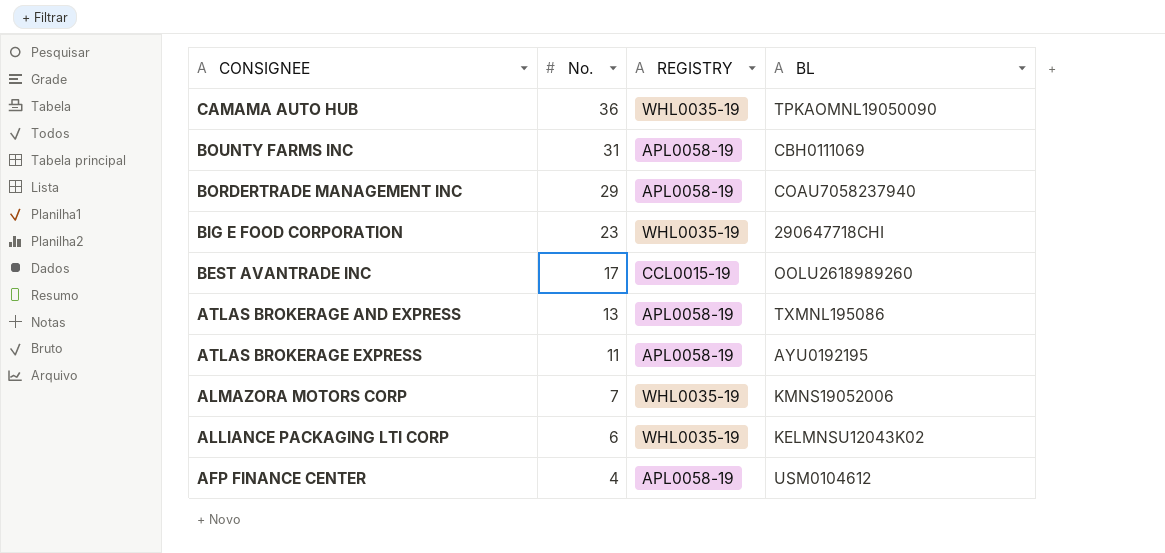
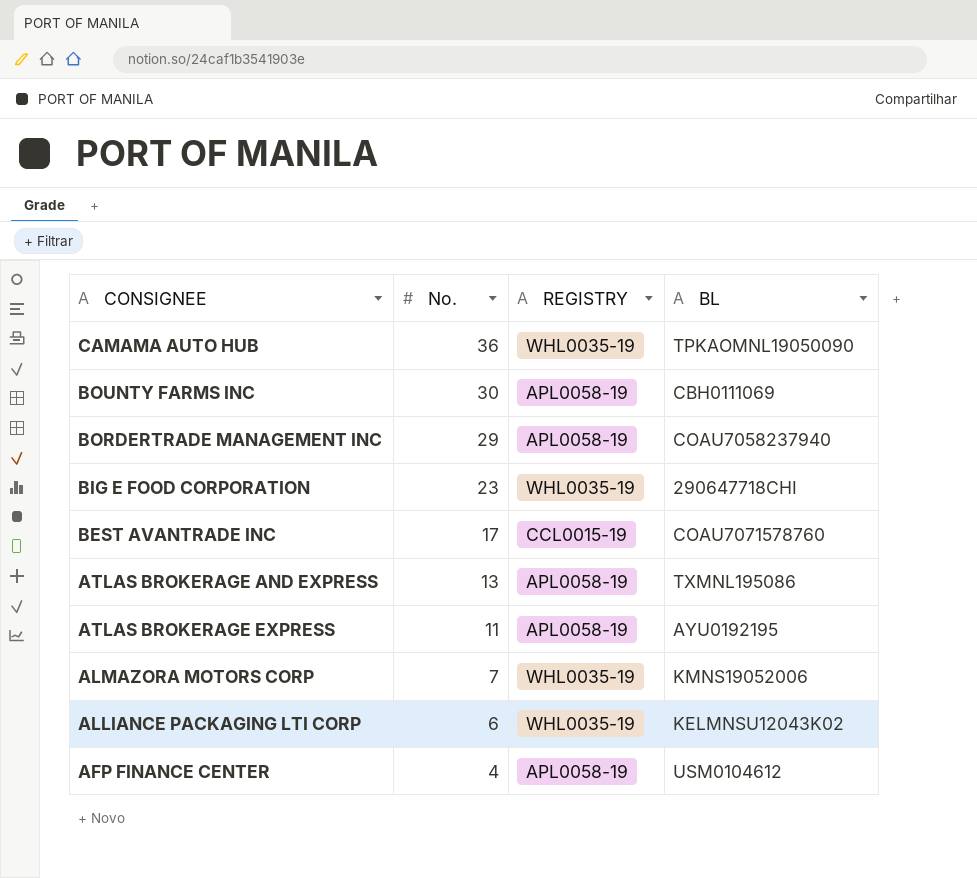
BOUNTY FARMS INC | No.: 31 -> 30
BEST AVANTRADE INC | BL: OOLU2618989260 -> COAU7071578760

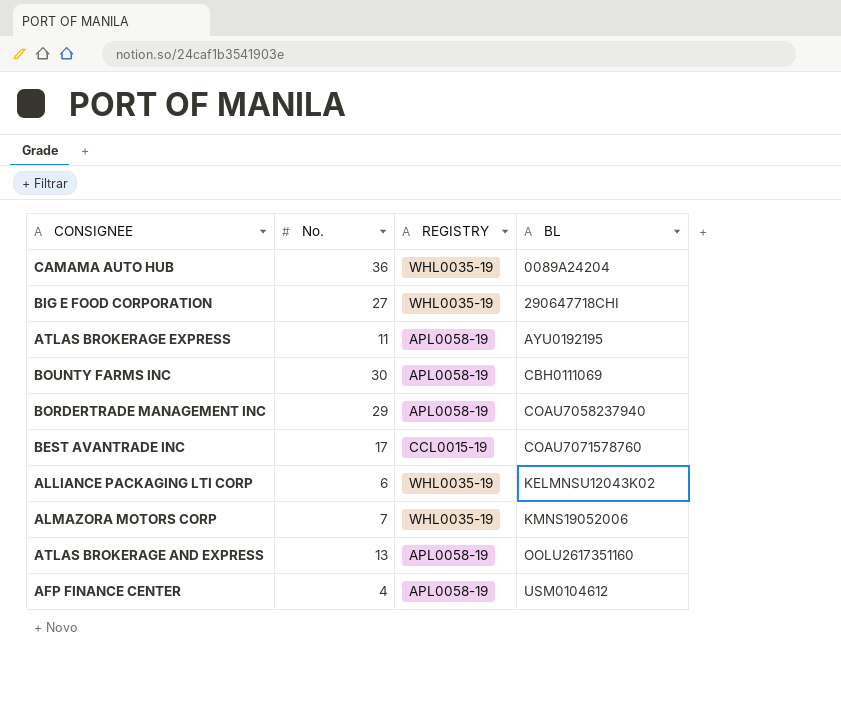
row order: No. descending -> BL ascending
CAMAMA AUTO HUB | BL: TPKAOMNL19050090 -> 0089A24204
BIG E FOOD CORPORATION | No.: 23 -> 27
ATLAS BROKERAGE AND EXPRESS | BL: TXMNL195086 -> OOLU2617351160

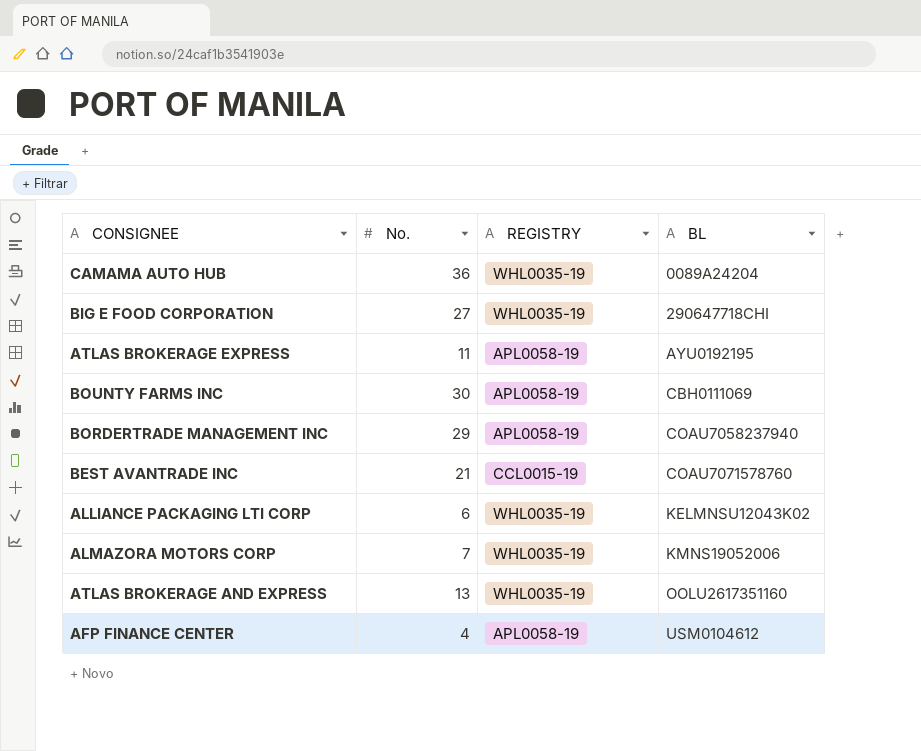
BEST AVANTRADE INC | No.: 17 -> 21
ATLAS BROKERAGE AND EXPRESS | REGISTRY: APL0058-19 -> WHL0035-19

